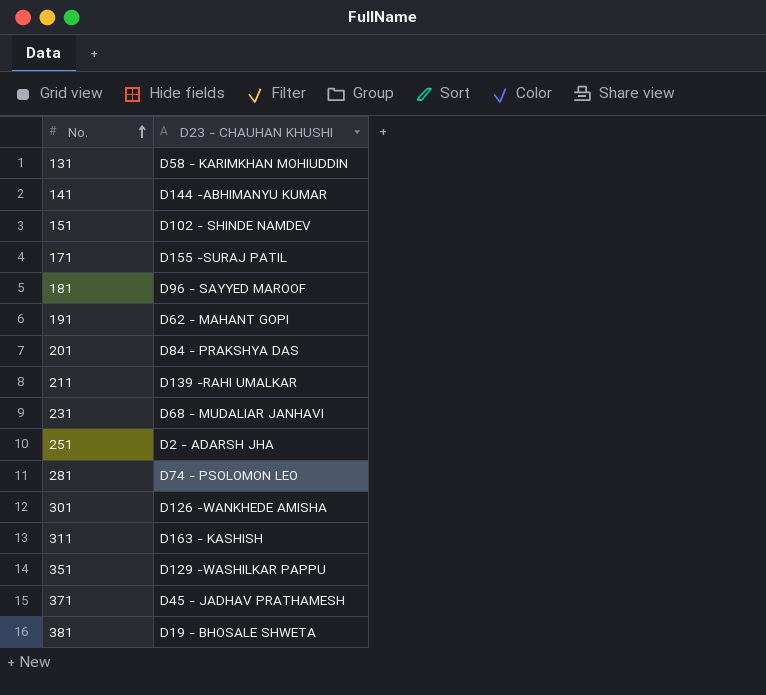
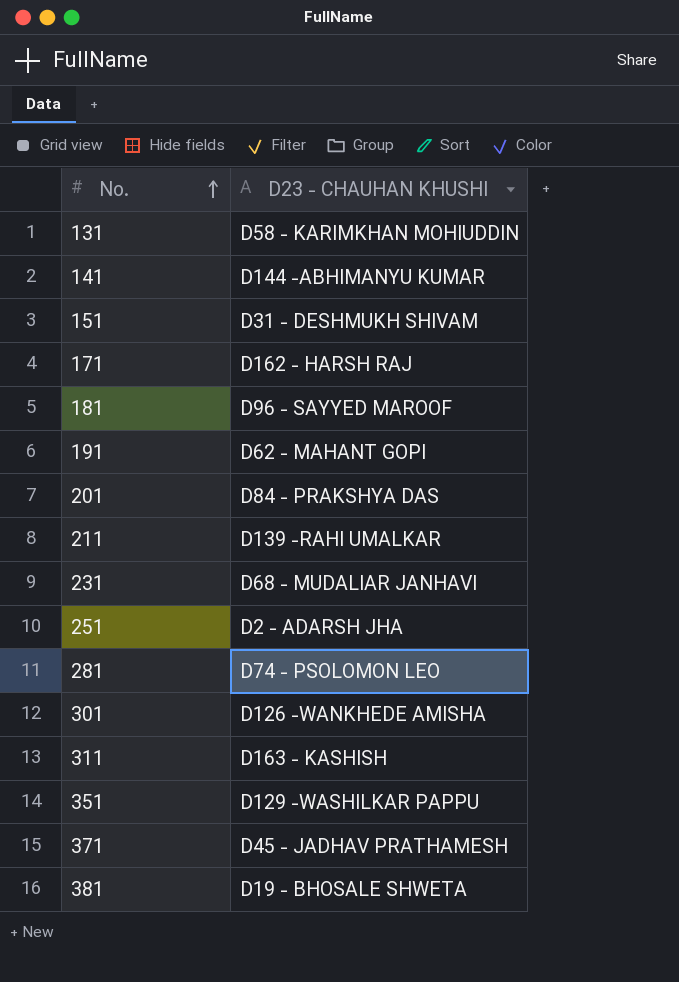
151 | D23 - CHAUHAN KHUSHI: D102 - SHINDE NAMDEV -> D31 - DESHMUKH SHIVAM
171 | D23 - CHAUHAN KHUSHI: D155 -SURAJ PATIL -> D162 - HARSH RAJ

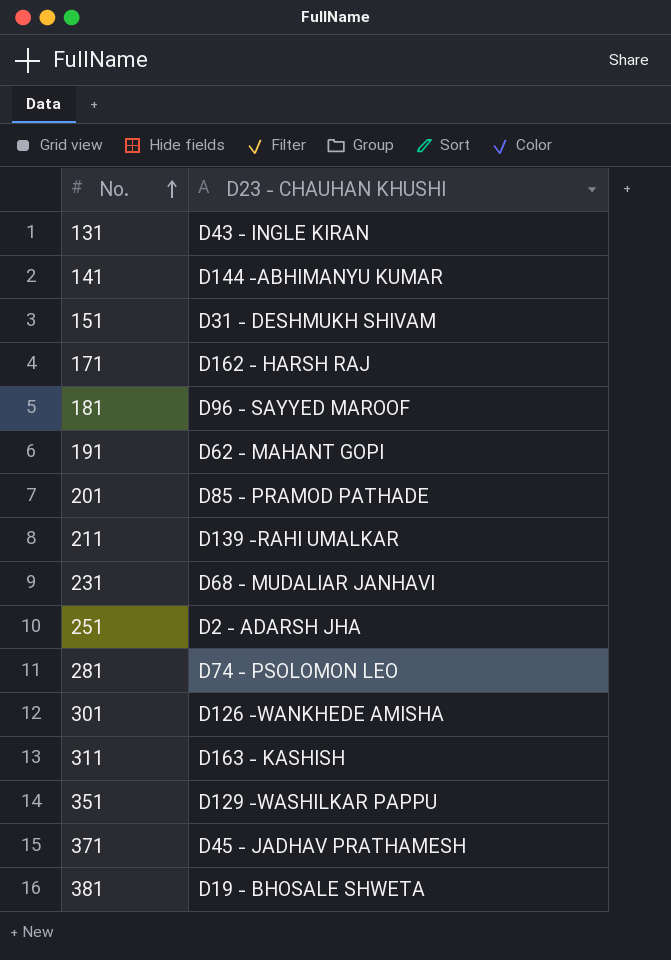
131 | D23 - CHAUHAN KHUSHI: D58 - KARIMKHAN MOHIUDDIN -> D43 - INGLE KIRAN
201 | D23 - CHAUHAN KHUSHI: D84 - PRAKSHYA DAS -> D85 - PRAMOD PATHADE

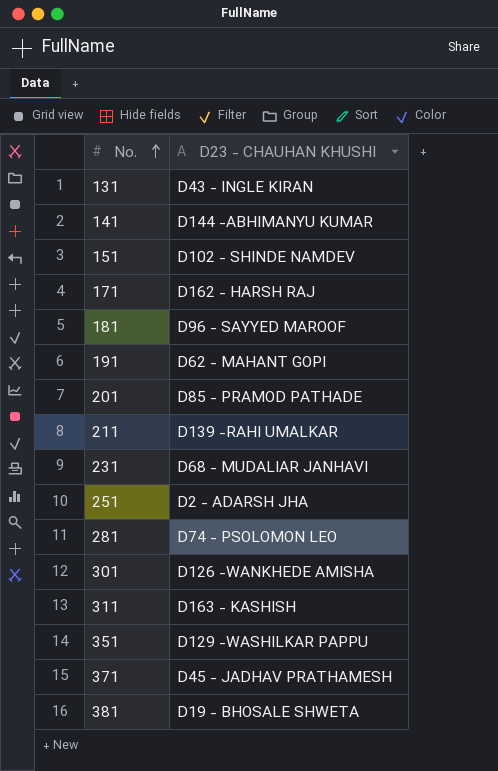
151 | D23 - CHAUHAN KHUSHI: D31 - DESHMUKH SHIVAM -> D102 - SHINDE NAMDEV

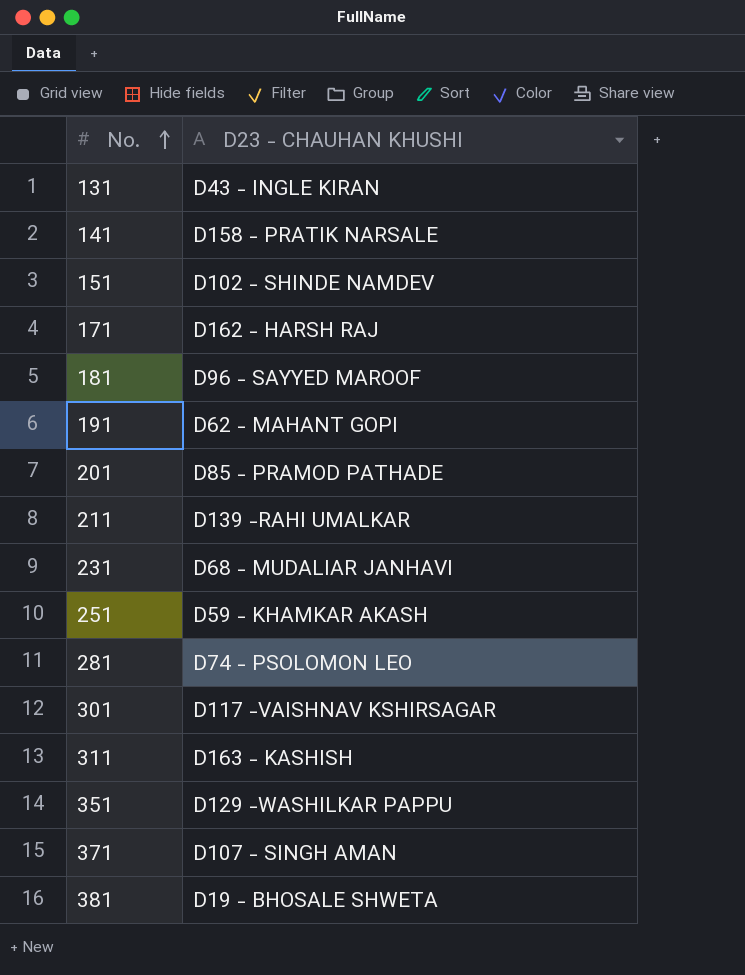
141 | D23 - CHAUHAN KHUSHI: D144 -ABHIMANYU KUMAR -> D158 - PRATIK NARSALE
251 | D23 - CHAUHAN KHUSHI: D2 - ADARSH JHA -> D59 - KHAMKAR AKASH
301 | D23 - CHAUHAN KHUSHI: D126 -WANKHEDE AMISHA -> D117 -VAISHNAV KSHIRSAGAR
371 | D23 - CHAUHAN KHUSHI: D45 - JADHAV PRATHAMESH -> D107 - SINGH AMAN

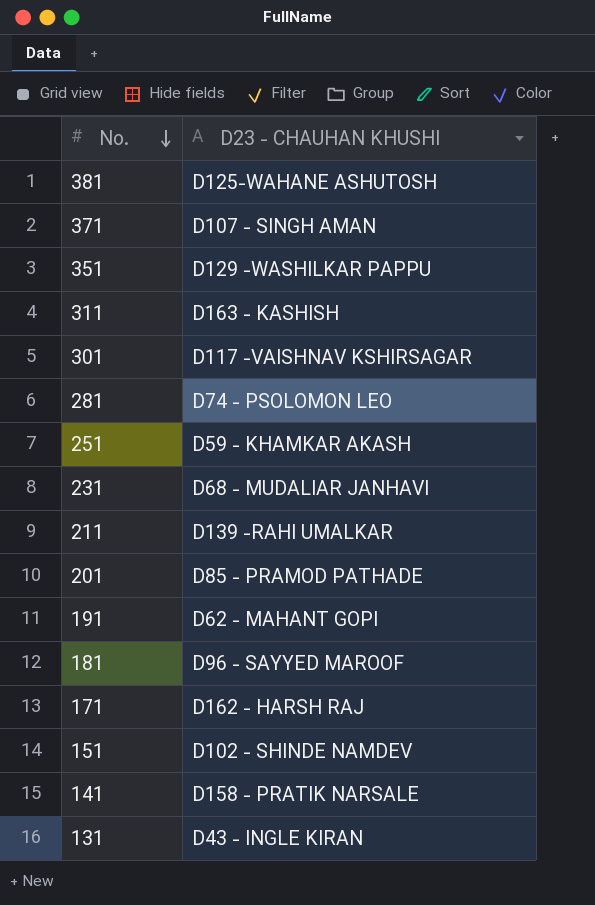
row order: No. ascending -> No. descending
381 | D23 - CHAUHAN KHUSHI: D19 - BHOSALE SHWETA -> D125-WAHANE ASHUTOSH

